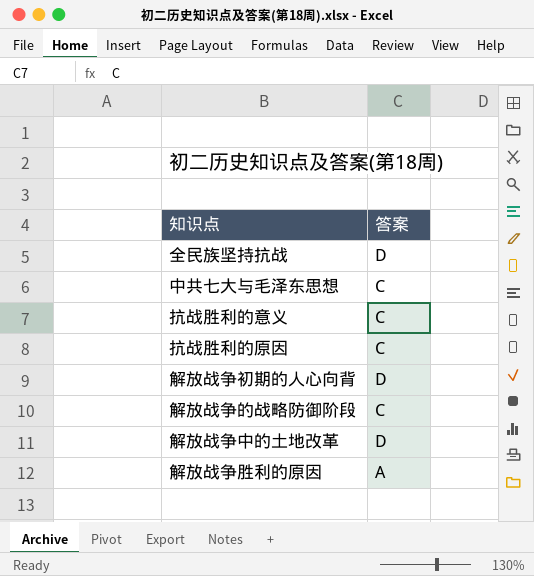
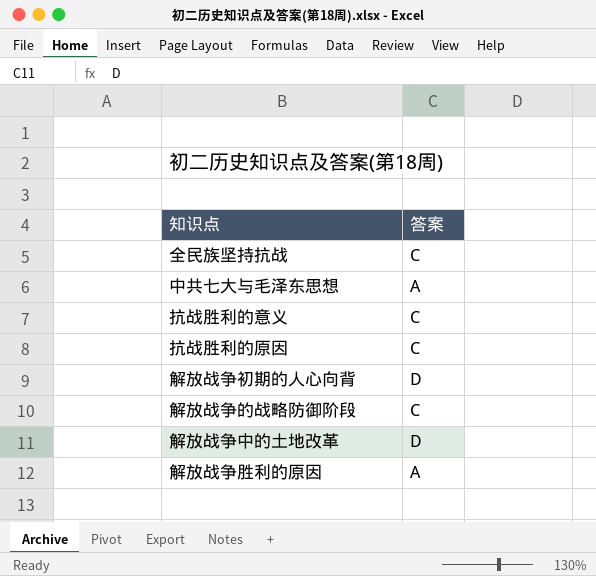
全民族坚持抗战 | 答案: D -> C
中共七大与毛泽东思想 | 答案: C -> A

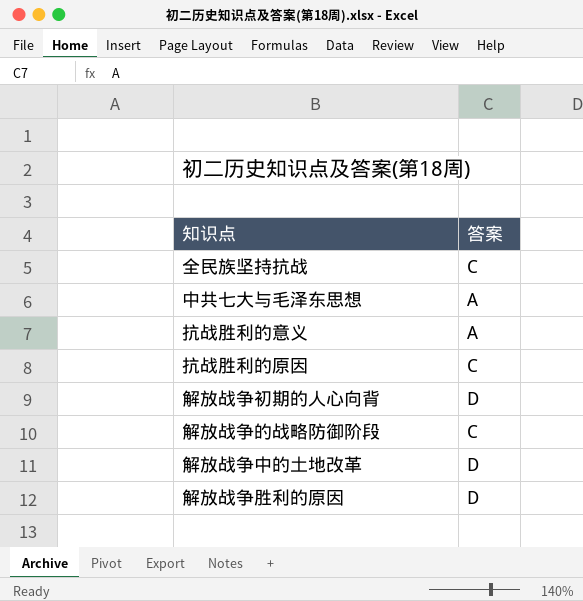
抗战胜利的意义 | 答案: C -> A
解放战争胜利的原因 | 答案: A -> D

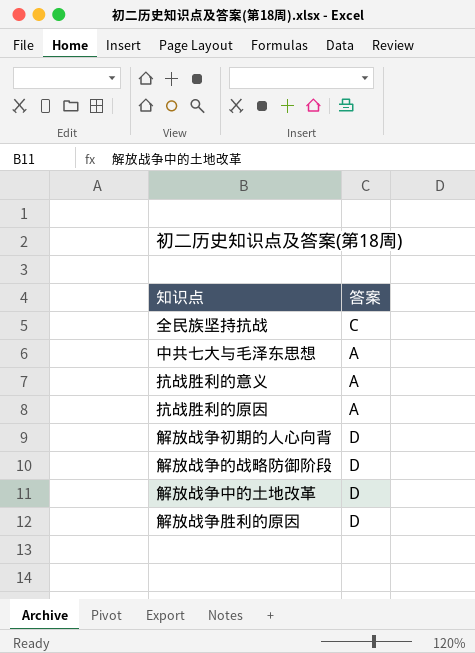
抗战胜利的原因 | 答案: C -> A
解放战争的战略防御阶段 | 答案: C -> D

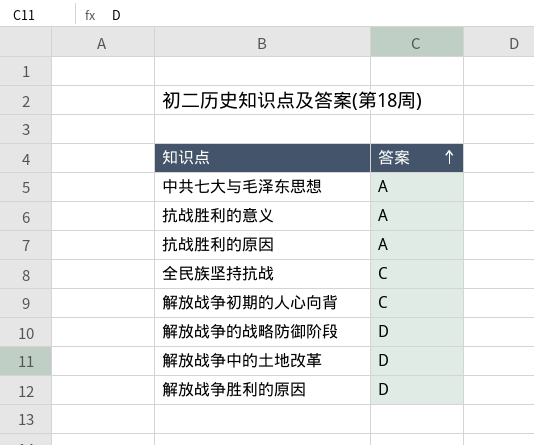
row order: none -> 答案 ascending
解放战争初期的人心向背 | 答案: D -> C

